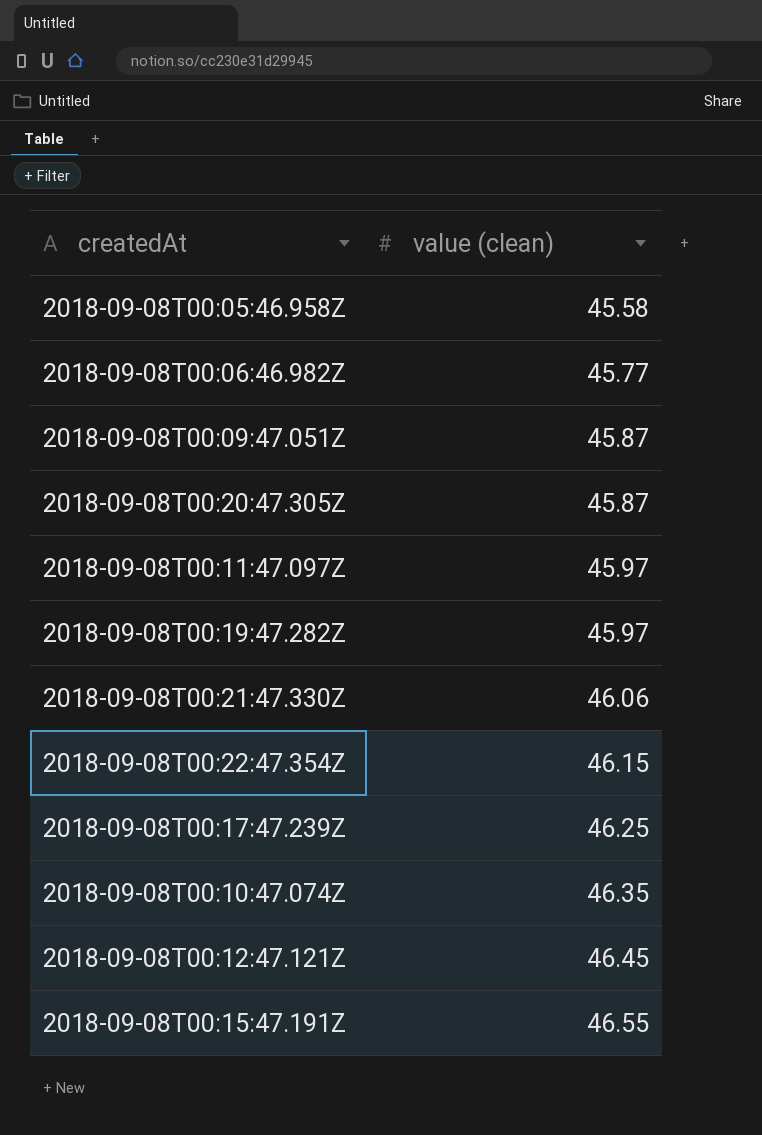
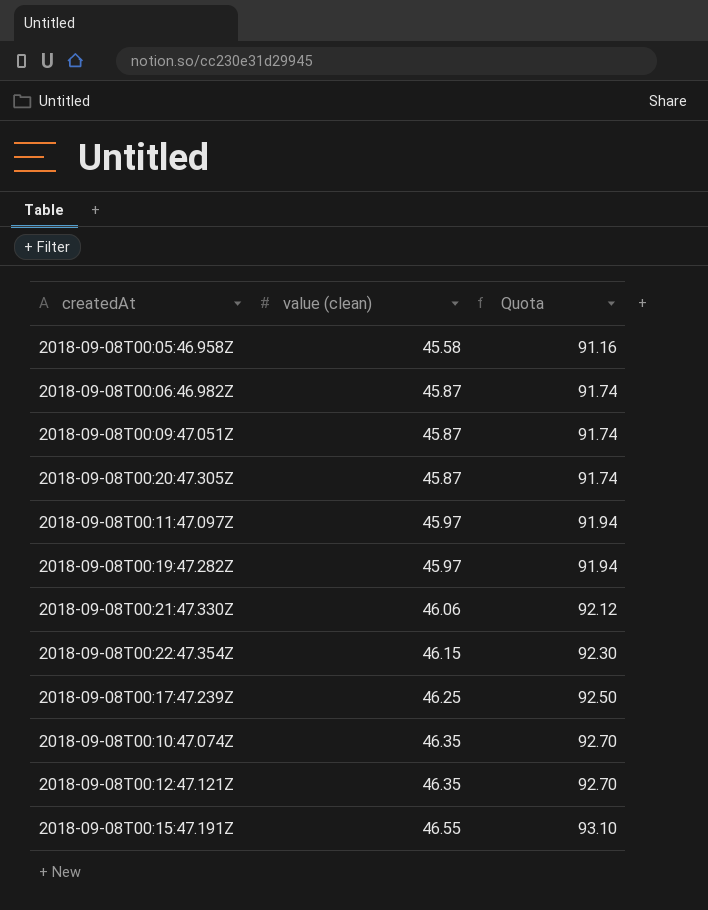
column Quota | formula: none -> [value (clean)] * 2
2018-09-08T00:06:46.982Z | value (clean): 45.77 -> 45.87
2018-09-08T00:12:47.121Z | value (clean): 46.45 -> 46.35

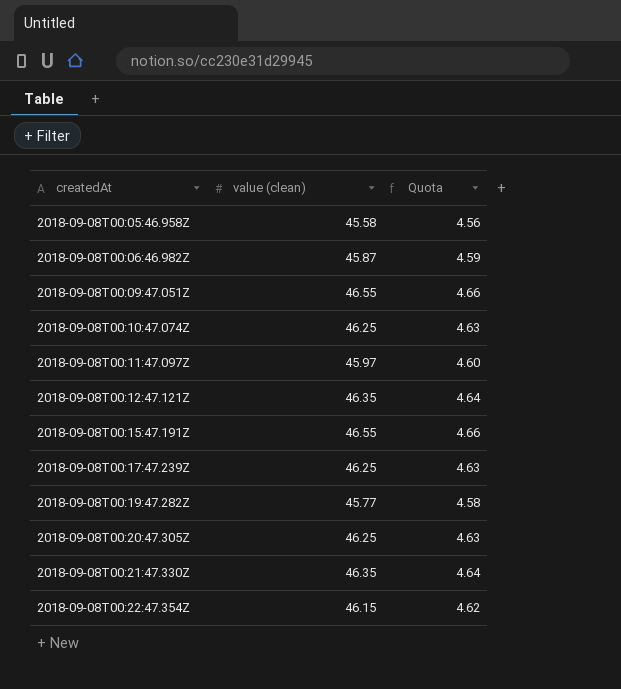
row order: value (clean) ascending -> createdAt ascending
column Quota | formula: [value (clean)] * 2 -> [value (clean)] * 0.1
2018-09-08T00:09:47.051Z | value (clean): 45.87 -> 46.55
2018-09-08T00:10:47.074Z | value (clean): 46.35 -> 46.25
2018-09-08T00:19:47.282Z | value (clean): 45.97 -> 45.77
2018-09-08T00:20:47.305Z | value (clean): 45.87 -> 46.25
2018-09-08T00:21:47.330Z | value (clean): 46.06 -> 46.35

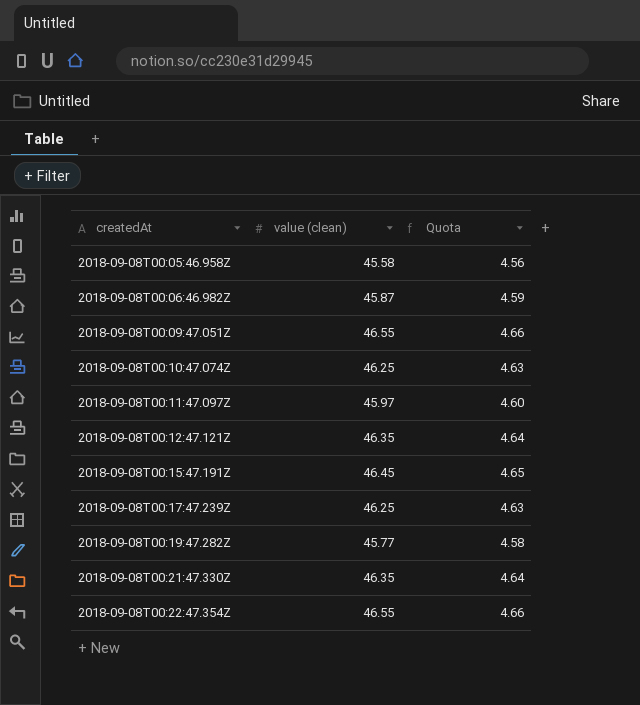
row 2018-09-08T00:20:47.305Z: 46.25 | 4.63 -> none
2018-09-08T00:15:47.191Z | value (clean): 46.55 -> 46.45
2018-09-08T00:15:47.191Z | Quota: 4.66 -> 4.65
2018-09-08T00:22:47.354Z | value (clean): 46.15 -> 46.55
2018-09-08T00:22:47.354Z | Quota: 4.62 -> 4.66

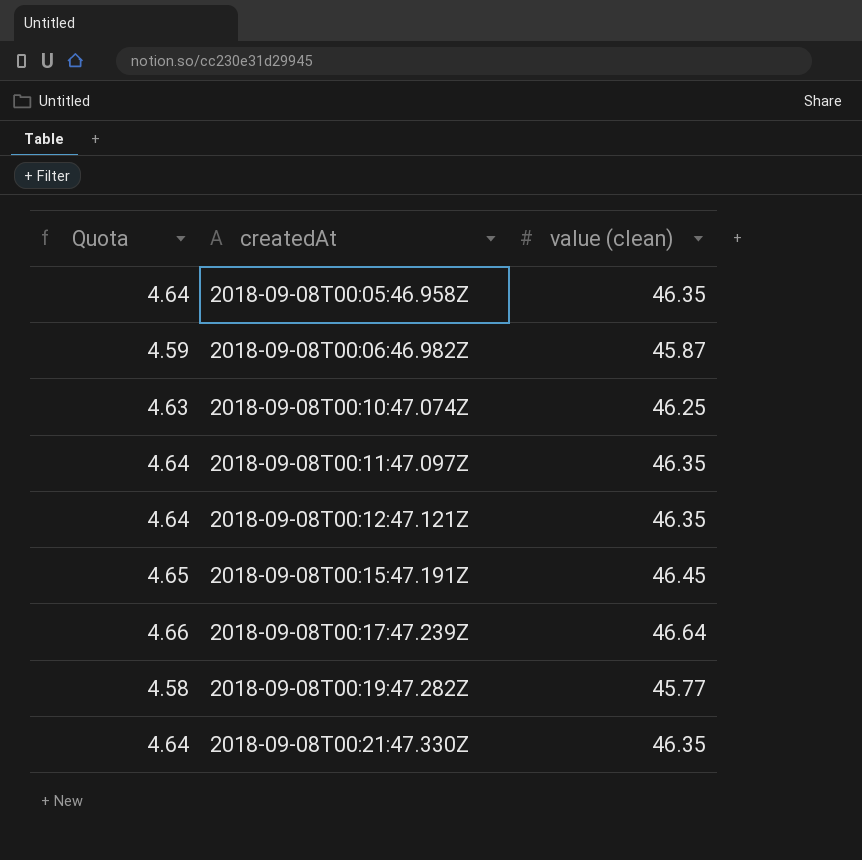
column Quota | position: 3 -> 1
row 2018-09-08T00:09:47.051Z: 46.55 | 4.66 -> none
row 2018-09-08T00:22:47.354Z: 46.55 | 4.66 -> none
2018-09-08T00:05:46.958Z | Quota: 4.56 -> 4.64
2018-09-08T00:05:46.958Z | value (clean): 45.58 -> 46.35
2018-09-08T00:11:47.097Z | Quota: 4.60 -> 4.64
2018-09-08T00:11:47.097Z | value (clean): 45.97 -> 46.35
2018-09-08T00:17:47.239Z | Quota: 4.63 -> 4.66
2018-09-08T00:17:47.239Z | value (clean): 46.25 -> 46.64

